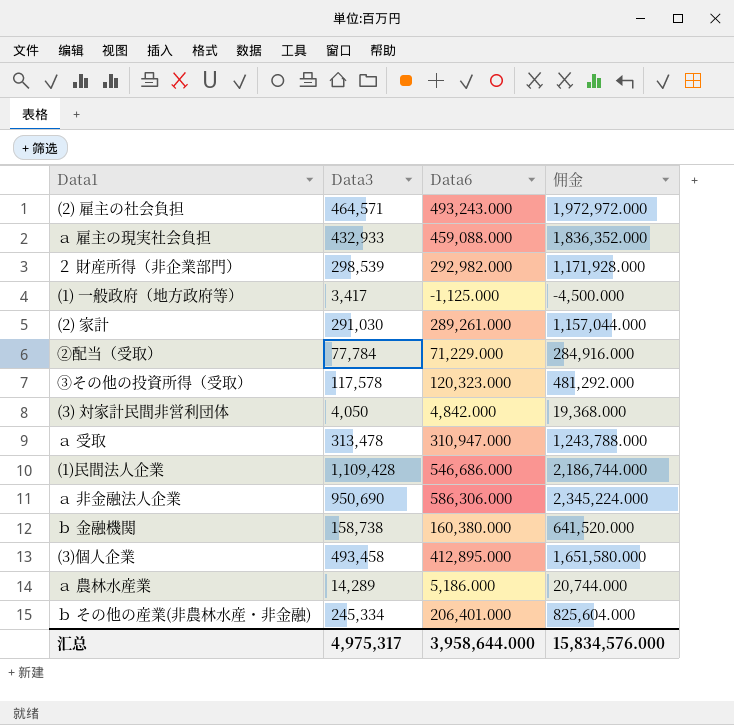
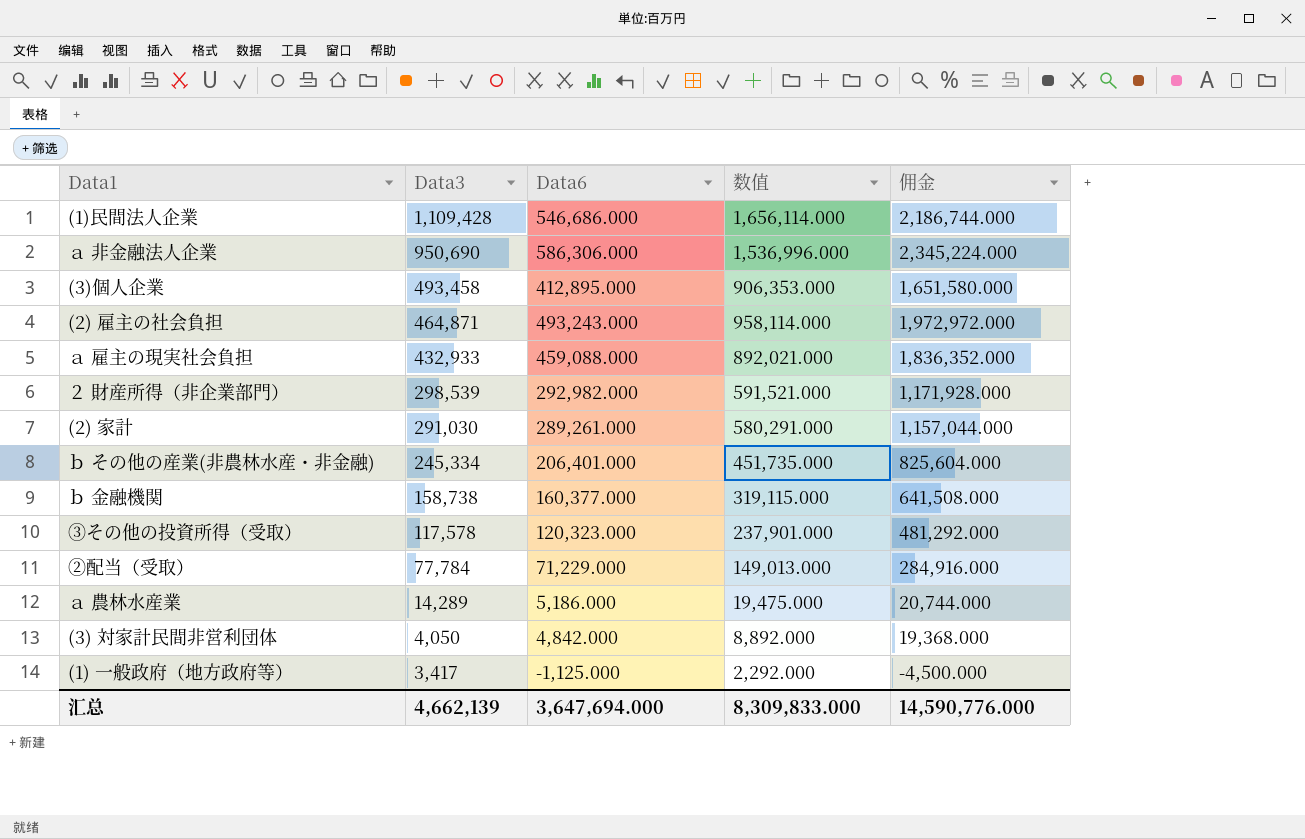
row order: none -> Data3 descending
column 数值 | formula: none -> [Data3] + [Data6]
row ａ 受取: 313,478 | 310,947.000 | 1,243,788.000 -> none
(2) 雇主の社会負担 | Data3: 464,571 -> 464,871
ｂ 金融機関 | Data6: 160,380.000 -> 160,377.000
ｂ 金融機関 | 佣金: 641,520.000 -> 641,508.000
汇总 | Data3: 4,975,317 -> 4,662,139
汇总 | Data6: 3,958,644.000 -> 3,647,694.000
汇总 | 佣金: 15,834,576.000 -> 14,590,776.000

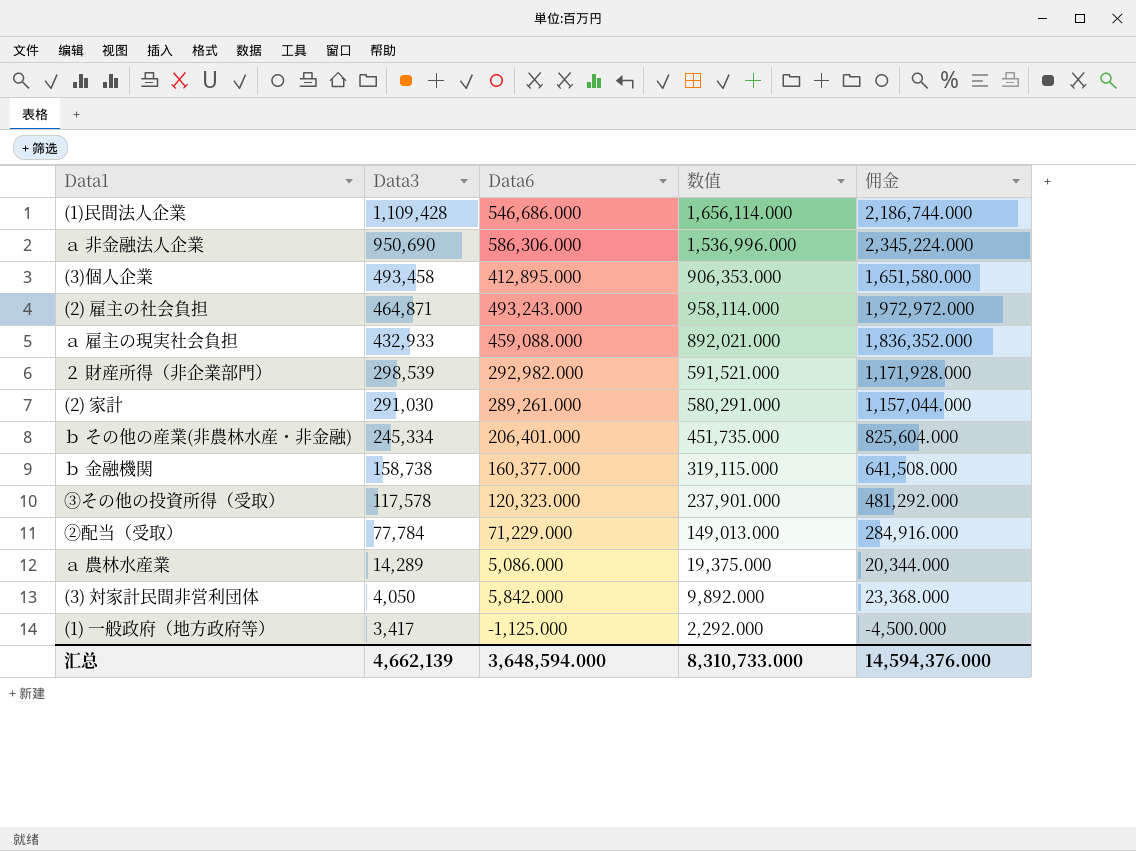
ａ 農林水産業 | Data6: 5,186.000 -> 5,086.000
ａ 農林水産業 | 数值: 19,475.000 -> 19,375.000
ａ 農林水産業 | 佣金: 20,744.000 -> 20,344.000
(3) 対家計民間非営利団体 | Data6: 4,842.000 -> 5,842.000
(3) 対家計民間非営利団体 | 数值: 8,892.000 -> 9,892.000
(3) 対家計民間非営利団体 | 佣金: 19,368.000 -> 23,368.000
汇总 | Data6: 3,647,694.000 -> 3,648,594.000
汇总 | 数值: 8,309,833.000 -> 8,310,733.000
汇总 | 佣金: 14,590,776.000 -> 14,594,376.000

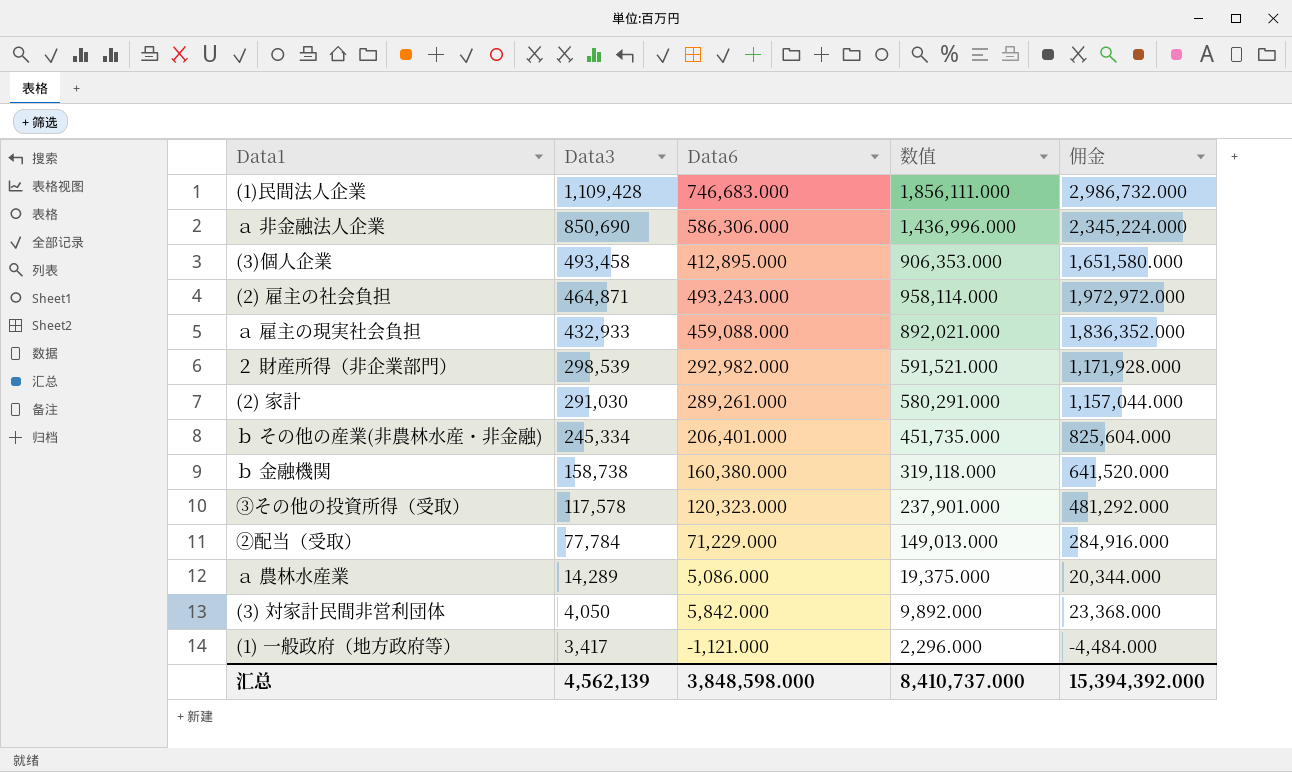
(1)民間法人企業 | Data6: 546,686.000 -> 746,683.000
(1)民間法人企業 | 数值: 1,656,114.000 -> 1,856,111.000
(1)民間法人企業 | 佣金: 2,186,744.000 -> 2,986,732.000
ａ 非金融法人企業 | Data3: 950,690 -> 850,690
ａ 非金融法人企業 | 数值: 1,536,996.000 -> 1,436,996.000
ｂ 金融機関 | Data6: 160,377.000 -> 160,380.000
ｂ 金融機関 | 数值: 319,115.000 -> 319,118.000
ｂ 金融機関 | 佣金: 641,508.000 -> 641,520.000
(1) 一般政府（地方政府等） | Data6: -1,125.000 -> -1,121.000
(1) 一般政府（地方政府等） | 数值: 2,292.000 -> 2,296.000
(1) 一般政府（地方政府等） | 佣金: -4,500.000 -> -4,484.000
汇总 | Data3: 4,662,139 -> 4,562,139
汇总 | Data6: 3,648,594.000 -> 3,848,598.000
汇总 | 数值: 8,310,733.000 -> 8,410,737.000
汇总 | 佣金: 14,594,376.000 -> 15,394,392.000

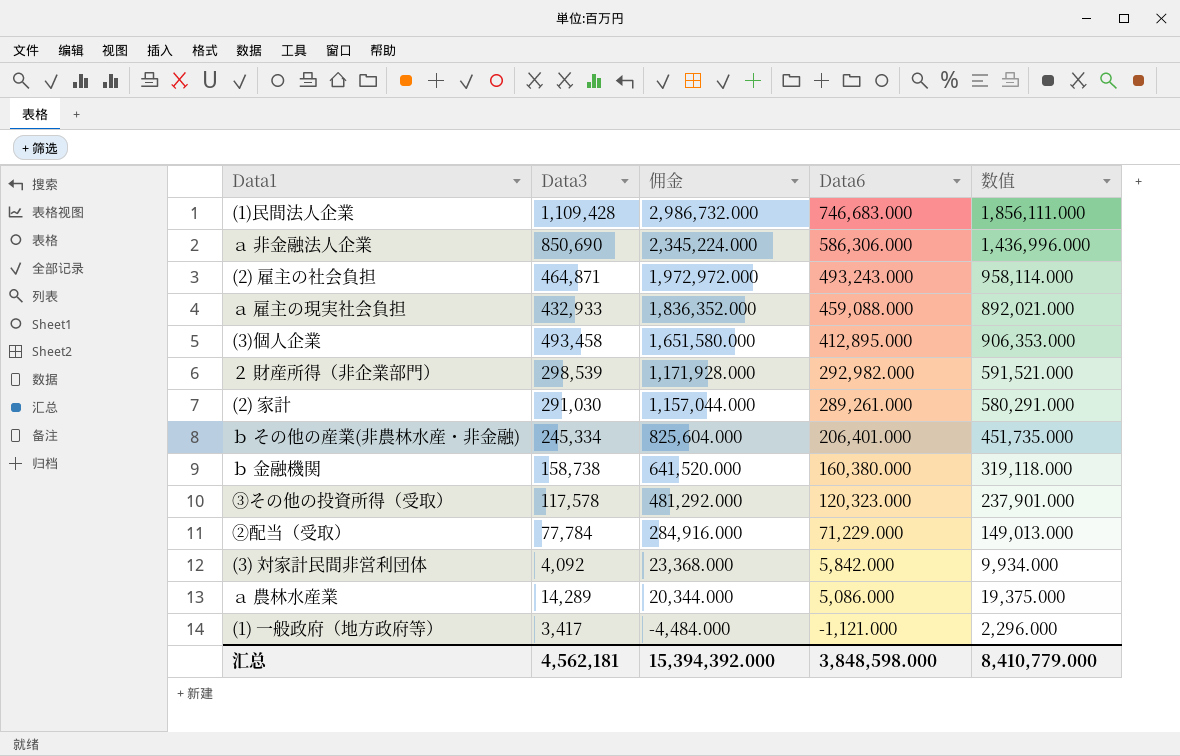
row order: Data3 descending -> 佣金 descending
column 佣金 | position: 5 -> 3
(3) 対家計民間非営利団体 | Data3: 4,050 -> 4,092
(3) 対家計民間非営利団体 | 数值: 9,892.000 -> 9,934.000
汇总 | Data3: 4,562,139 -> 4,562,181
汇总 | 数值: 8,410,737.000 -> 8,410,779.000

